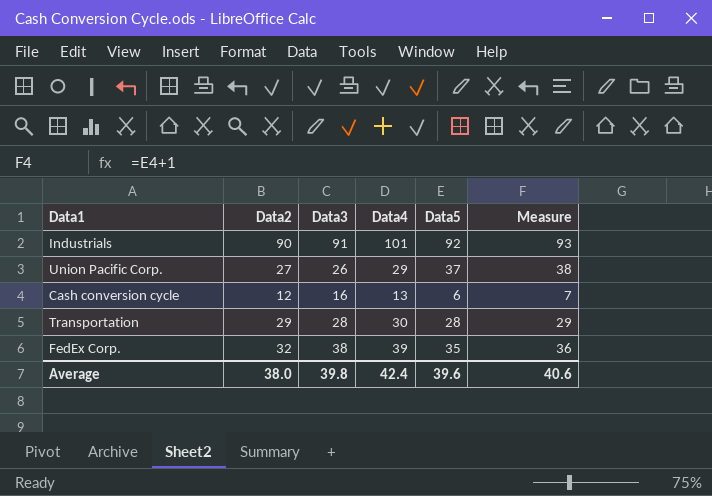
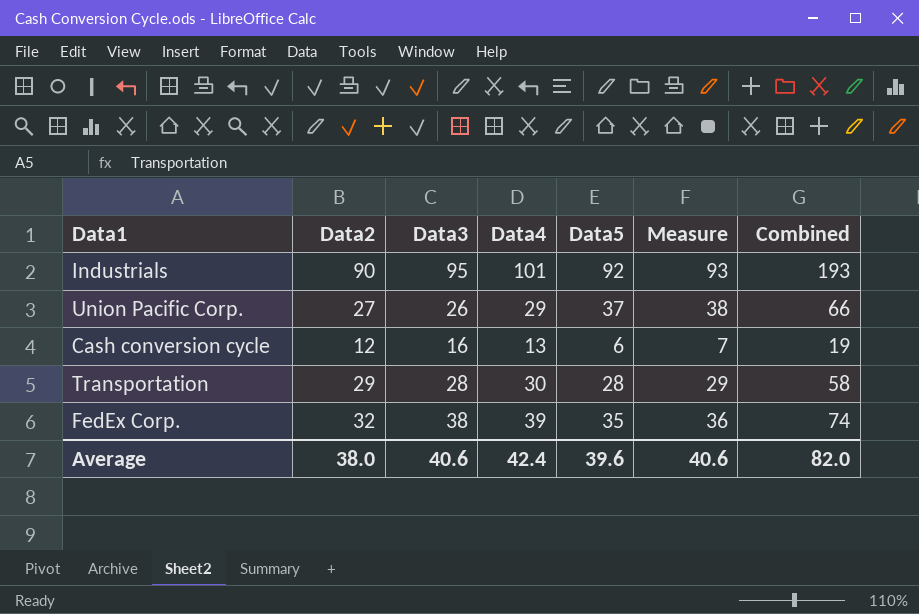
column Combined | formula: none -> [Data4] + [Data5]
Industrials | Data3: 91 -> 95
Average | Data3: 39.8 -> 40.6

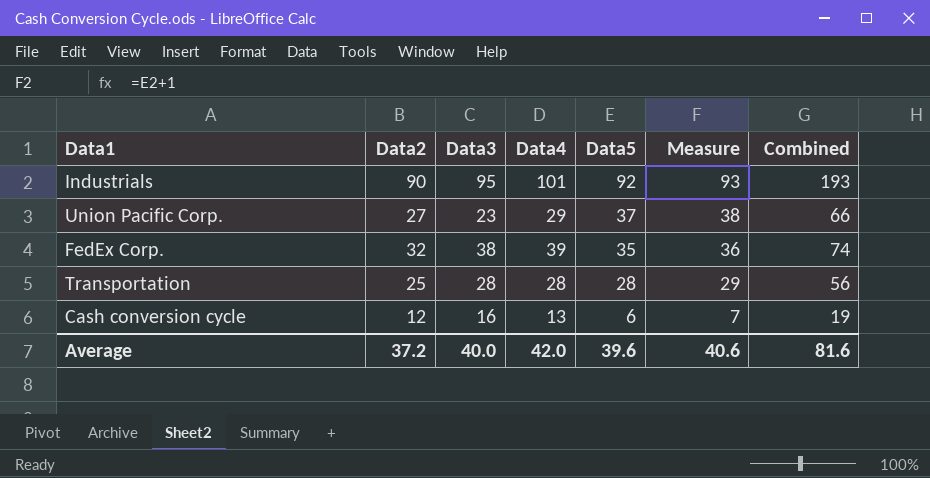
row order: none -> Data5 descending
Union Pacific Corp. | Data3: 26 -> 23
Transportation | Data2: 29 -> 25
Transportation | Data4: 30 -> 28
Transportation | Combined: 58 -> 56
Average | Data2: 38.0 -> 37.2
Average | Data3: 40.6 -> 40.0
Average | Data4: 42.4 -> 42.0
Average | Combined: 82.0 -> 81.6

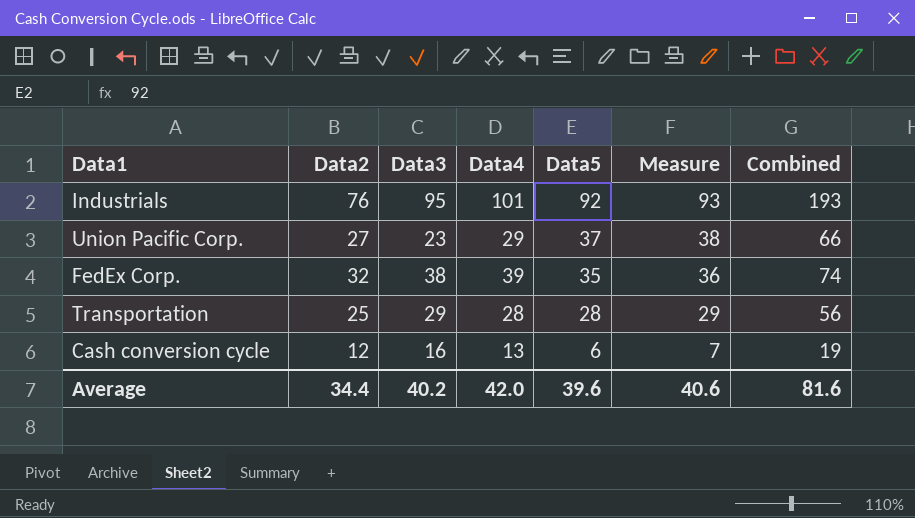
Industrials | Data2: 90 -> 76
Transportation | Data3: 28 -> 29
Average | Data2: 37.2 -> 34.4
Average | Data3: 40.0 -> 40.2

